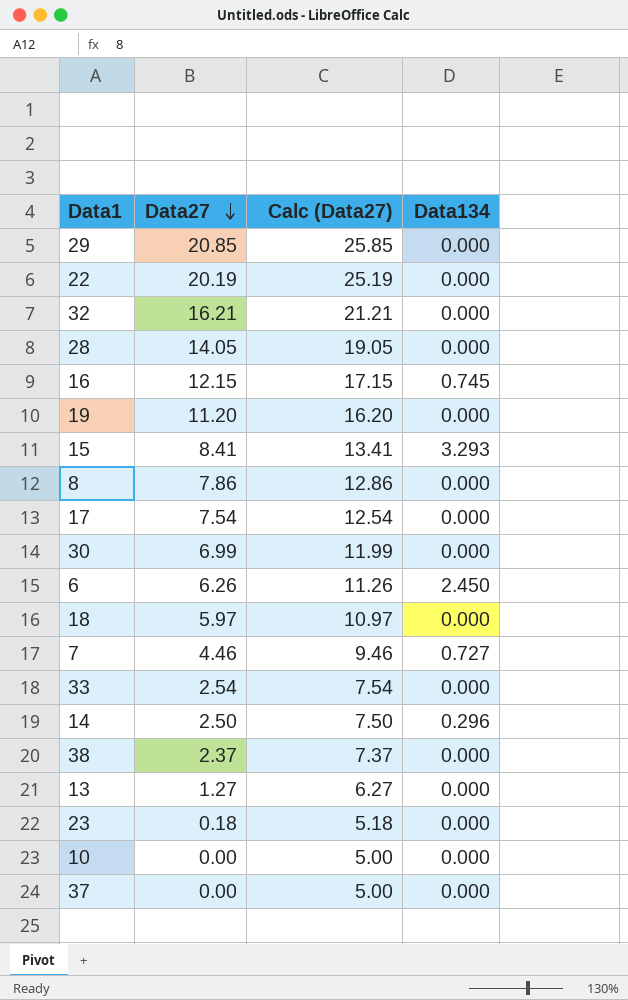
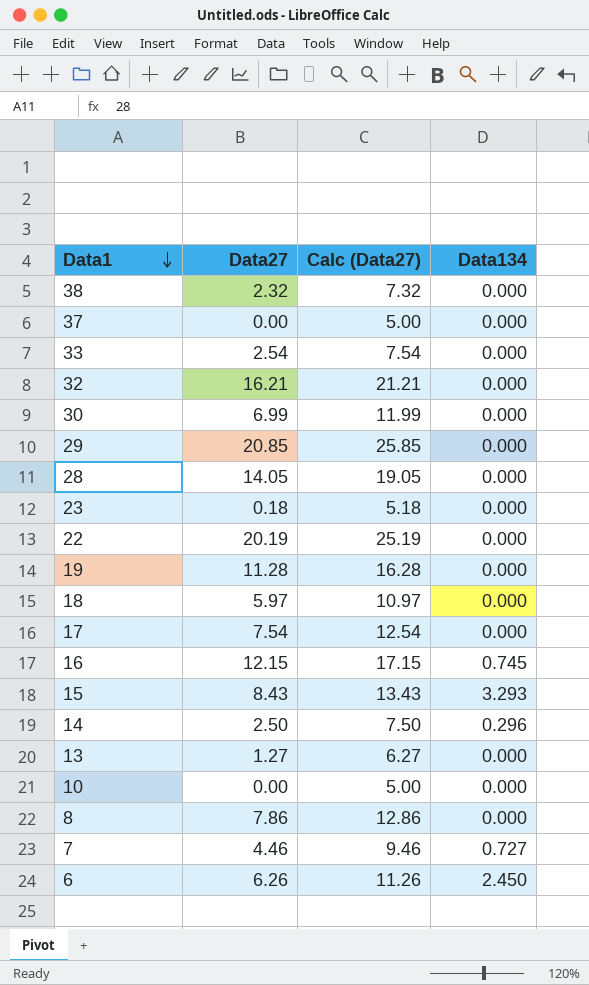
row order: Data27 descending -> Data1 descending
38 | Data27: 2.37 -> 2.32
38 | Calc (Data27): 7.37 -> 7.32
19 | Data27: 11.20 -> 11.28
19 | Calc (Data27): 16.20 -> 16.28
15 | Data27: 8.41 -> 8.43
15 | Calc (Data27): 13.41 -> 13.43

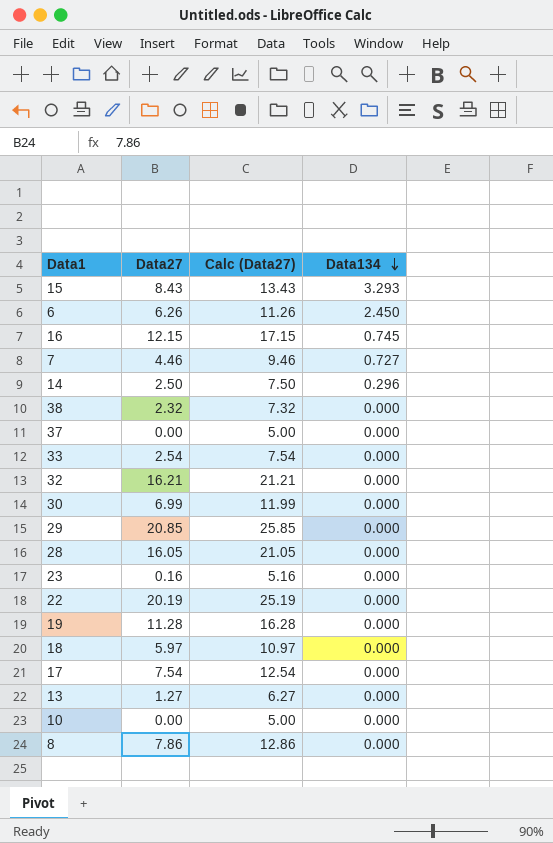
row order: Data1 descending -> Data134 descending
28 | Data27: 14.05 -> 16.05
28 | Calc (Data27): 19.05 -> 21.05
23 | Data27: 0.18 -> 0.16
23 | Calc (Data27): 5.18 -> 5.16

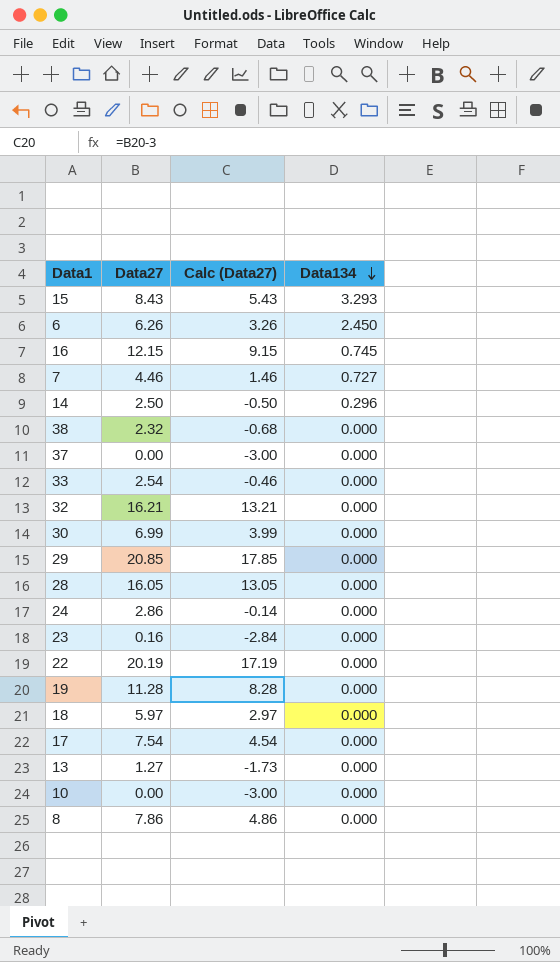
column Calc (Data27) | formula: [Data27] + 5 -> [Data27] - 3
row 24: none -> 2.86 | -0.14 | 0.000

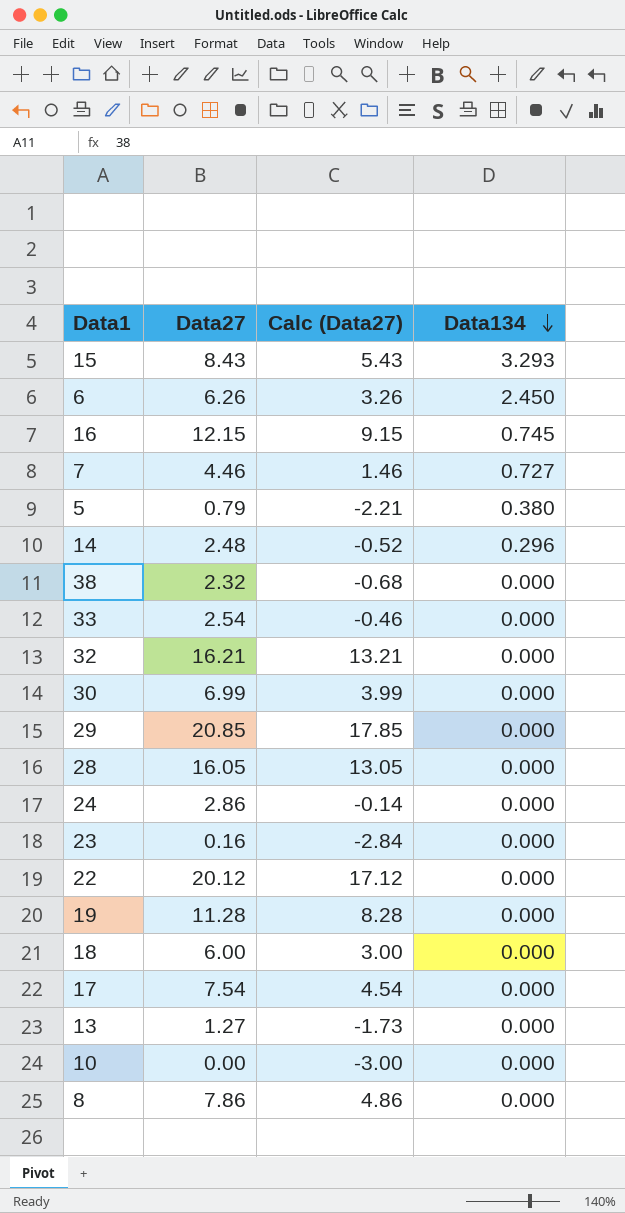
row 37: 0.00 | -3.00 | 0.000 -> none
row 5: none -> 0.79 | -2.21 | 0.380
14 | Data27: 2.50 -> 2.48
14 | Calc (Data27): -0.50 -> -0.52
22 | Data27: 20.19 -> 20.12
22 | Calc (Data27): 17.19 -> 17.12
18 | Data27: 5.97 -> 6.00
18 | Calc (Data27): 2.97 -> 3.00

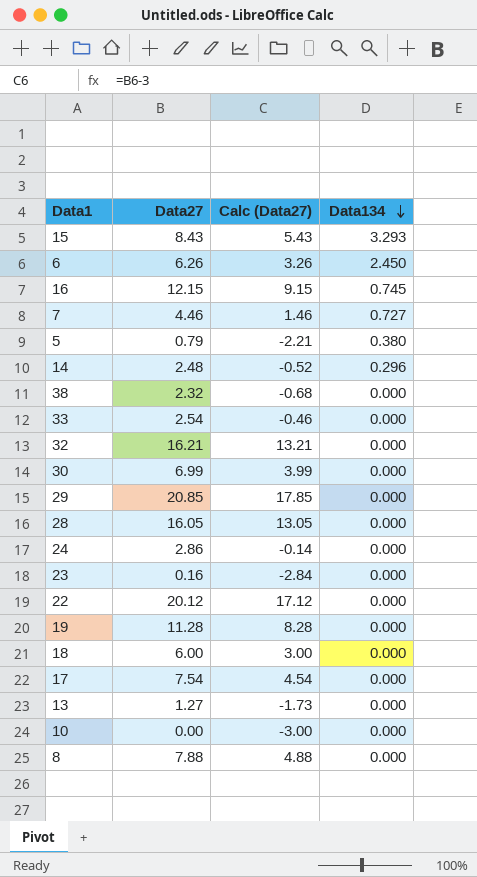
8 | Data27: 7.86 -> 7.88
8 | Calc (Data27): 4.86 -> 4.88

